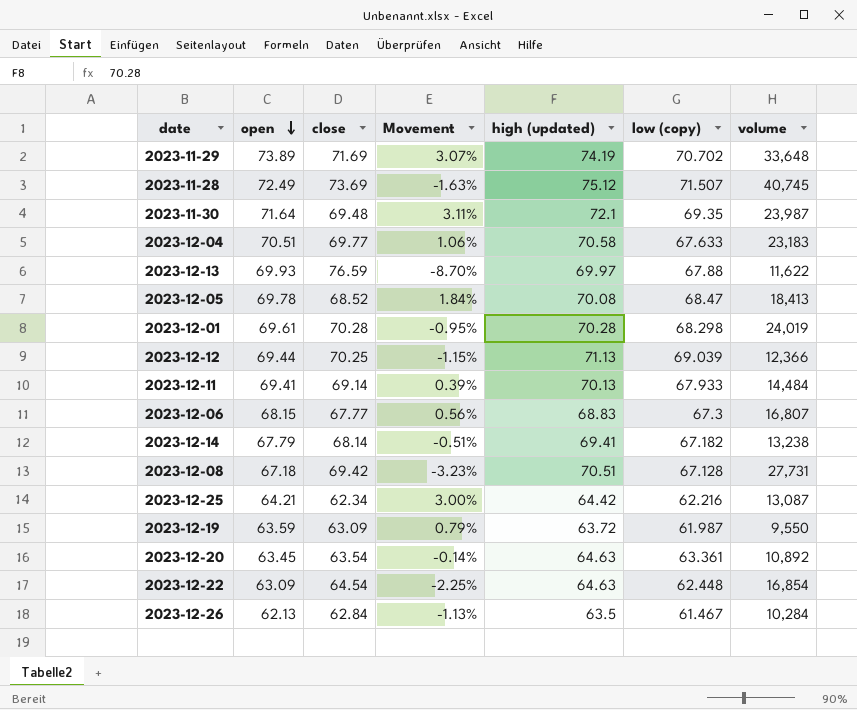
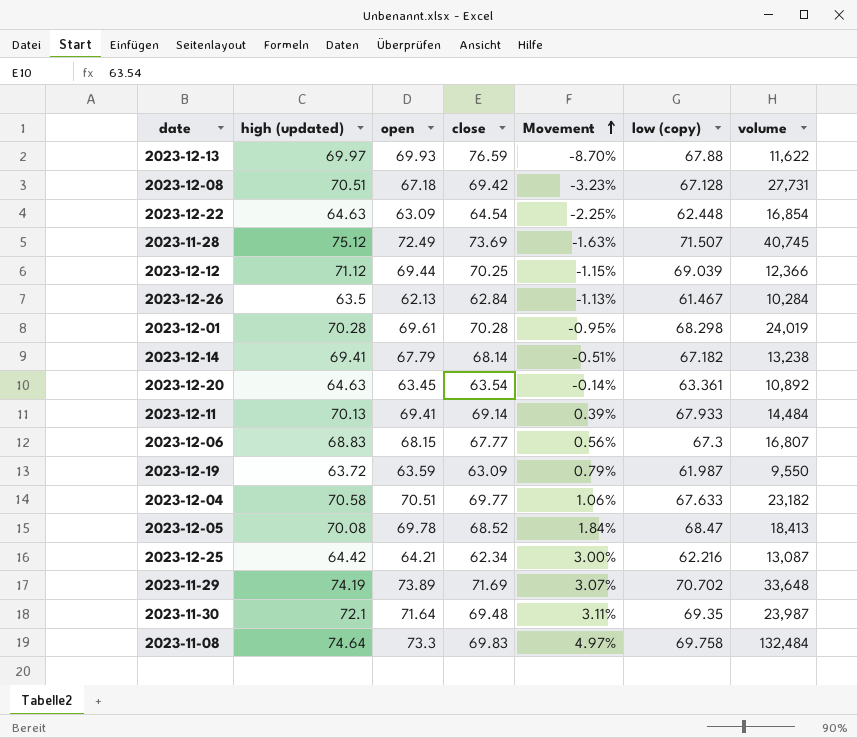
row order: open descending -> Movement ascending
column high (updated) | position: 5 -> 2
2023-12-12 | high (updated): 71.13 -> 71.12
2023-12-04 | volume: 23,183 -> 23,182
row 2023-11-08: none -> 74.64 | 73.3 | 69.83 | 4.97% | 69.758 | 132,484

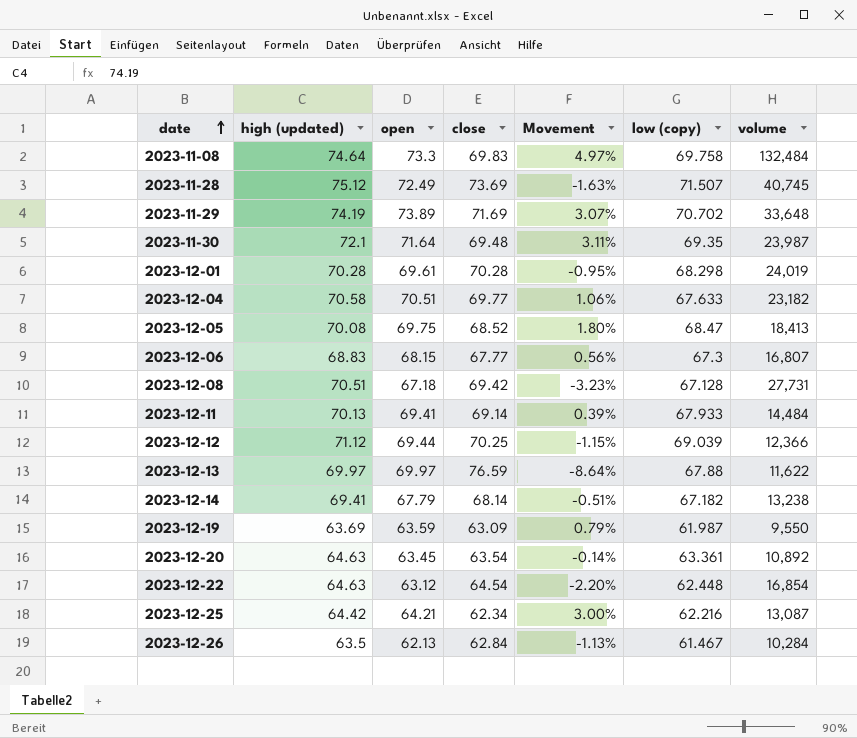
row order: Movement ascending -> date ascending
2023-12-05 | open: 69.78 -> 69.75
2023-12-05 | Movement: 1.84% -> 1.80%
2023-12-13 | open: 69.93 -> 69.97
2023-12-13 | Movement: -8.70% -> -8.64%
2023-12-19 | high (updated): 63.72 -> 63.69
2023-12-22 | open: 63.09 -> 63.12
2023-12-22 | Movement: -2.25% -> -2.20%

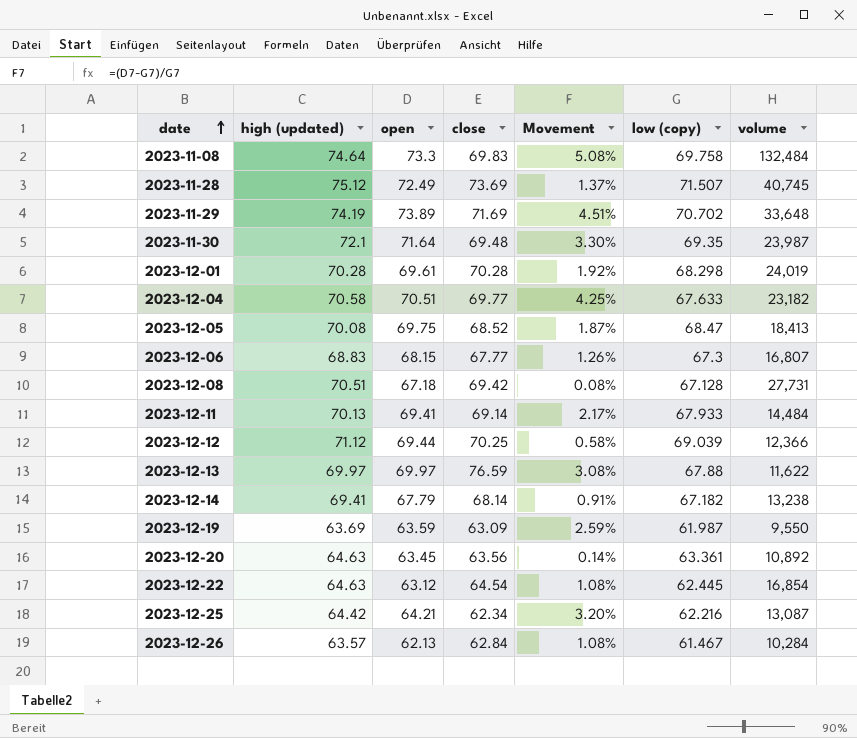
column Movement | formula: ([open] - [close]) / [close] -> ([open] - [low (copy)]) / [low (copy)]
2023-12-20 | close: 63.54 -> 63.56
2023-12-22 | low (copy): 62.448 -> 62.445
2023-12-26 | high (updated): 63.5 -> 63.57

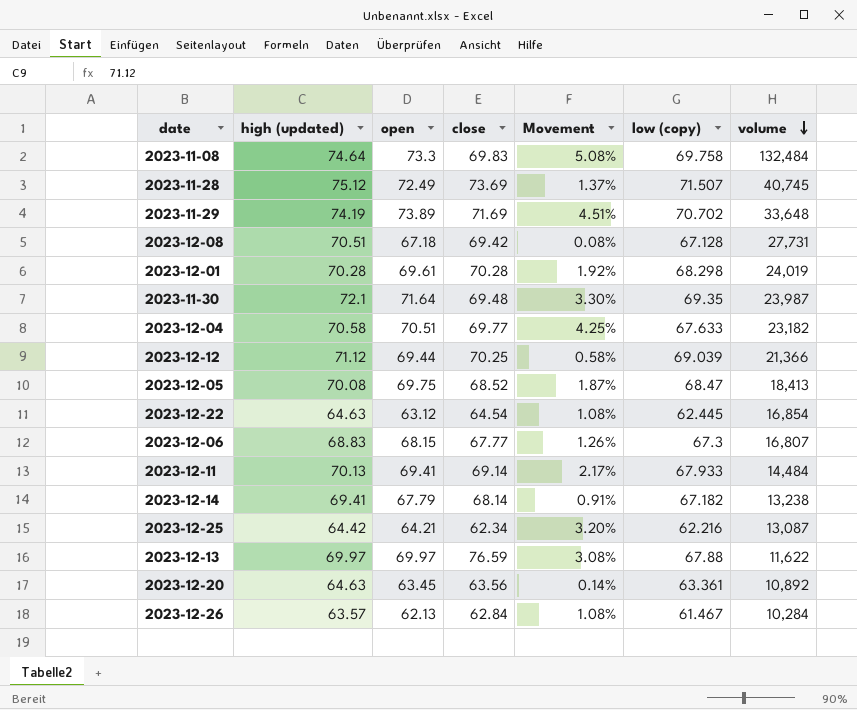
row order: date ascending -> volume descending
row 2023-12-19: 63.69 | 63.59 | 63.09 | 2.59% | 61.987 | 9,550 -> none
2023-12-12 | volume: 12,366 -> 21,366

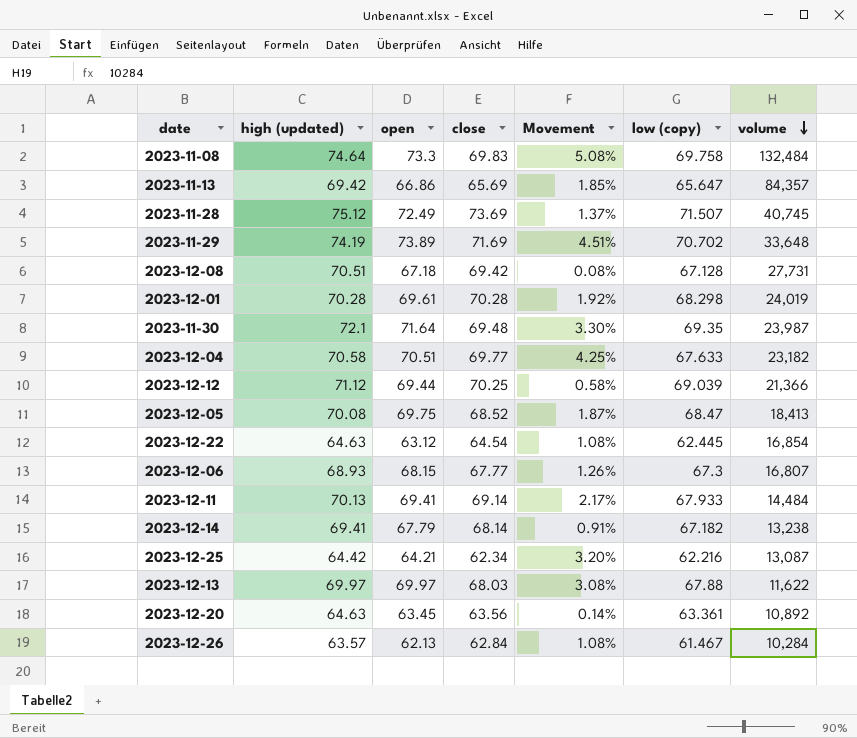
row 2023-11-13: none -> 69.42 | 66.86 | 65.69 | 1.85% | 65.647 | 84,357
2023-12-06 | high (updated): 68.83 -> 68.93
2023-12-13 | close: 76.59 -> 68.03

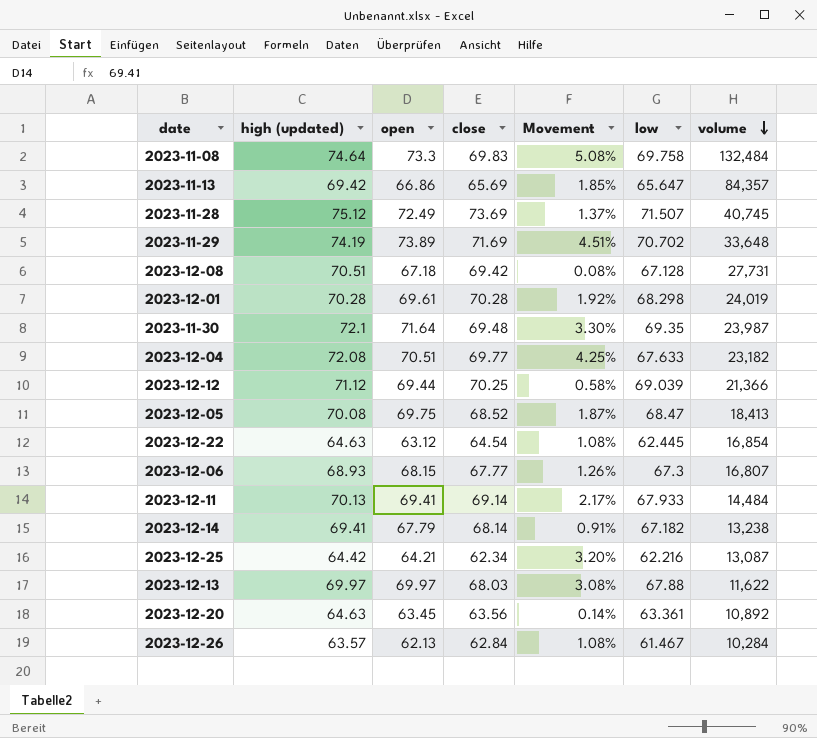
column name: low (copy) -> low
2023-12-04 | high (updated): 70.58 -> 72.08

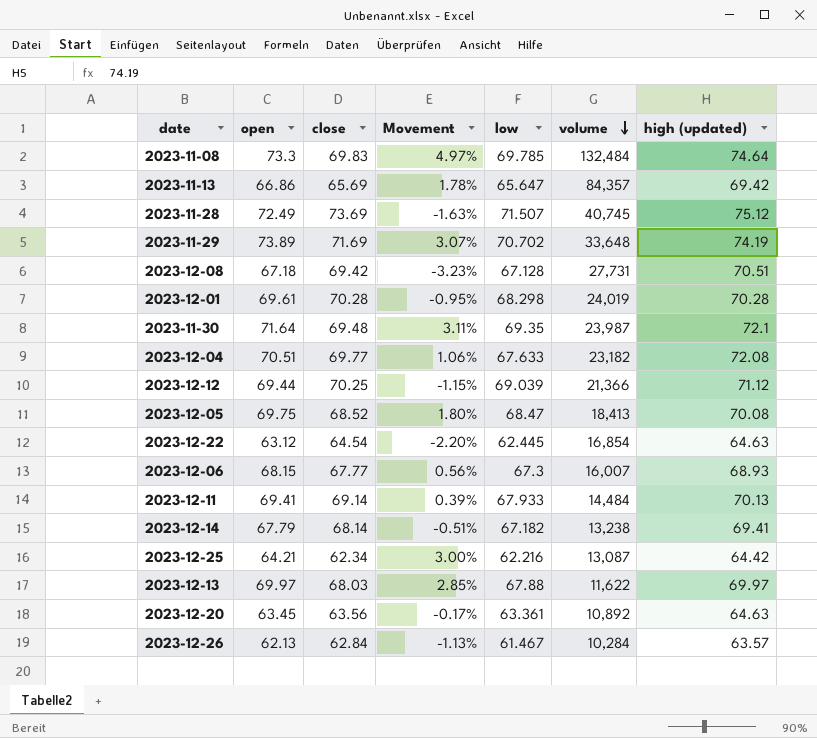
column Movement | formula: ([open] - [low]) / [low] -> ([open] - [close]) / [close]
column high (updated) | position: 2 -> 7
2023-11-08 | low: 69.758 -> 69.785
2023-12-06 | volume: 16,807 -> 16,007

